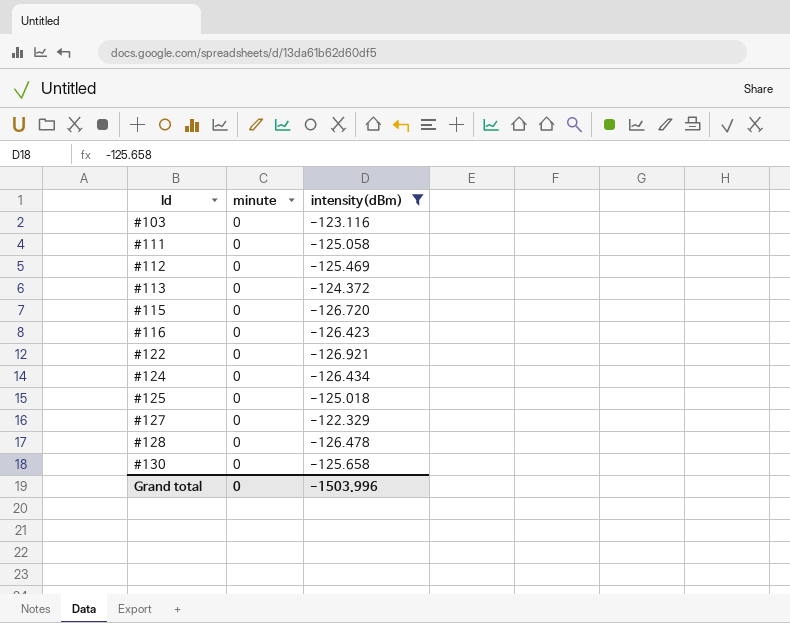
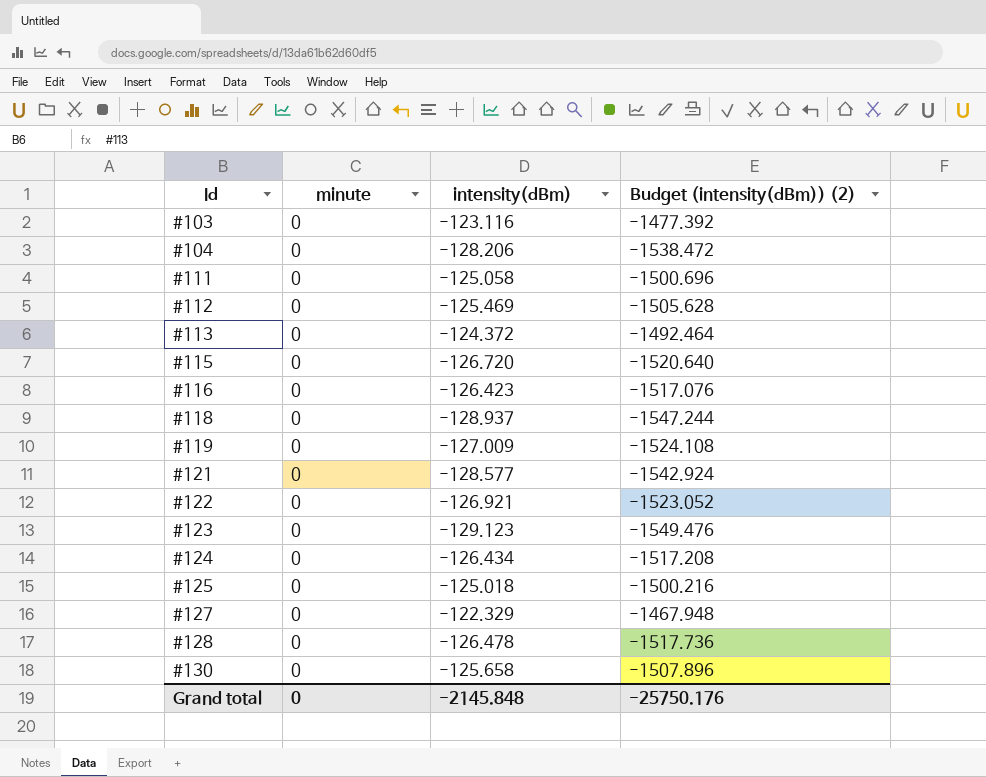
filter: intensity(dBm) >= -126.921 -> none
column Budget (intensity(dBm)) (2) | formula: none -> [intensity(dBm)] * 12
Grand total | intensity(dBm): -1503.996 -> -2145.848

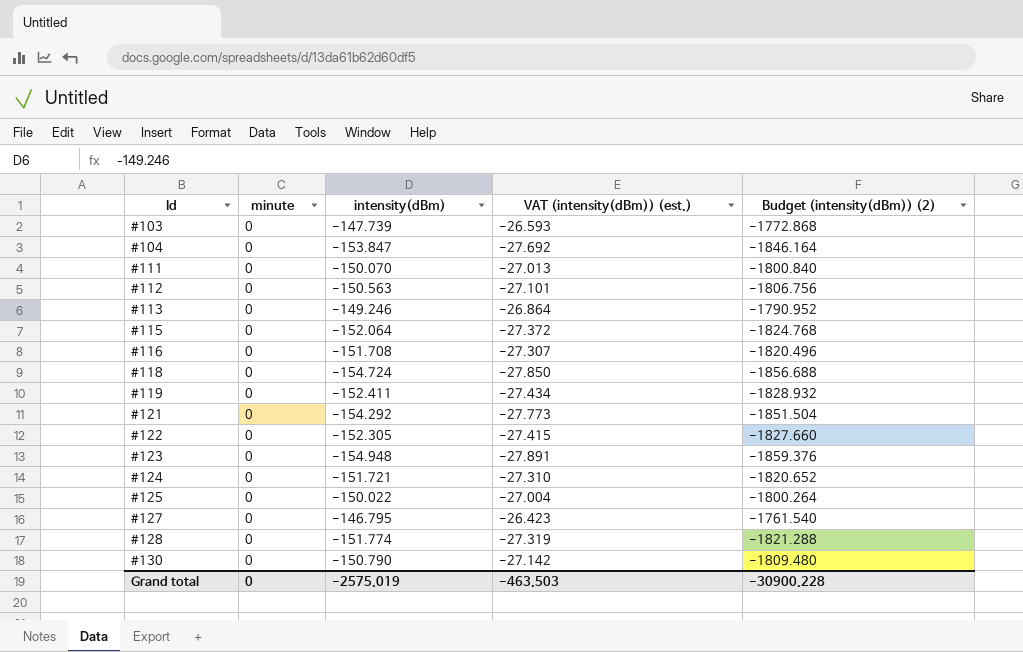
column VAT (intensity(dBm)) (est.) | formula: none -> [intensity(dBm)] * 0.18
#103 | intensity(dBm): -123.116 -> -147.739
#103 | Budget (intensity(dBm)) (2): -1477.392 -> -1772.868
#104 | intensity(dBm): -128.206 -> -153.847
#104 | Budget (intensity(dBm)) (2): -1538.472 -> -1846.164
#111 | intensity(dBm): -125.058 -> -150.070
#111 | Budget (intensity(dBm)) (2): -1500.696 -> -1800.840
#112 | intensity(dBm): -125.469 -> -150.563
#112 | Budget (intensity(dBm)) (2): -1505.628 -> -1806.756
#113 | intensity(dBm): -124.372 -> -149.246
#113 | Budget (intensity(dBm)) (2): -1492.464 -> -1790.952
#115 | intensity(dBm): -126.720 -> -152.064
#115 | Budget (intensity(dBm)) (2): -1520.640 -> -1824.768
#116 | intensity(dBm): -126.423 -> -151.708
#116 | Budget (intensity(dBm)) (2): -1517.076 -> -1820.496
#118 | intensity(dBm): -128.937 -> -154.724
#118 | Budget (intensity(dBm)) (2): -1547.244 -> -1856.688
#119 | intensity(dBm): -127.009 -> -152.411
#119 | Budget (intensity(dBm)) (2): -1524.108 -> -1828.932
#121 | intensity(dBm): -128.577 -> -154.292
#121 | Budget (intensity(dBm)) (2): -1542.924 -> -1851.504
#122 | intensity(dBm): -126.921 -> -152.305
#122 | Budget (intensity(dBm)) (2): -1523.052 -> -1827.660
#123 | intensity(dBm): -129.123 -> -154.948
#123 | Budget (intensity(dBm)) (2): -1549.476 -> -1859.376
#124 | intensity(dBm): -126.434 -> -151.721
#124 | Budget (intensity(dBm)) (2): -1517.208 -> -1820.652
#125 | intensity(dBm): -125.018 -> -150.022
#125 | Budget (intensity(dBm)) (2): -1500.216 -> -1800.264
#127 | intensity(dBm): -122.329 -> -146.795
#127 | Budget (intensity(dBm)) (2): -1467.948 -> -1761.540
#128 | intensity(dBm): -126.478 -> -151.774
#128 | Budget (intensity(dBm)) (2): -1517.736 -> -1821.288
#130 | intensity(dBm): -125.658 -> -150.790
#130 | Budget (intensity(dBm)) (2): -1507.896 -> -1809.480
Grand total | intensity(dBm): -2145.848 -> -2575.019
Grand total | Budget (intensity(dBm)) (2): -25750.176 -> -30900.228

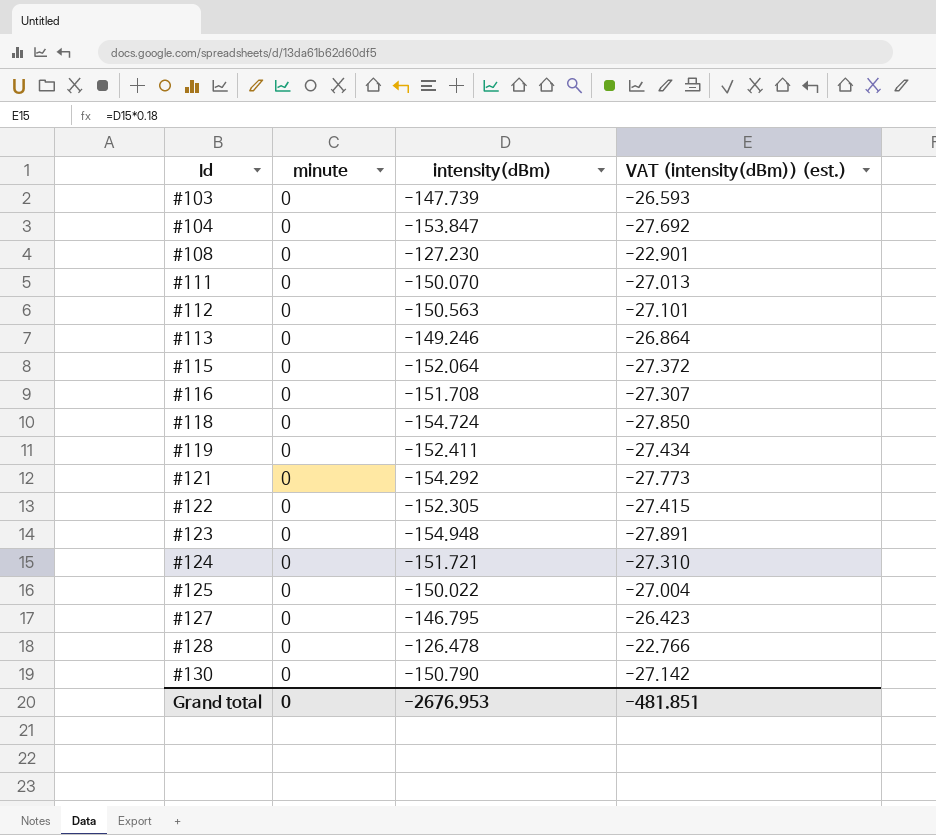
column Budget (intensity(dBm)) (2) | formula: [intensity(dBm)] * 12 -> none
row #108: none -> 0 | -127.230 | -22.901
#128 | intensity(dBm): -151.774 -> -126.478
#128 | VAT (intensity(dBm)) (est.): -27.319 -> -22.766
Grand total | intensity(dBm): -2575.019 -> -2676.953
Grand total | VAT (intensity(dBm)) (est.): -463.503 -> -481.851

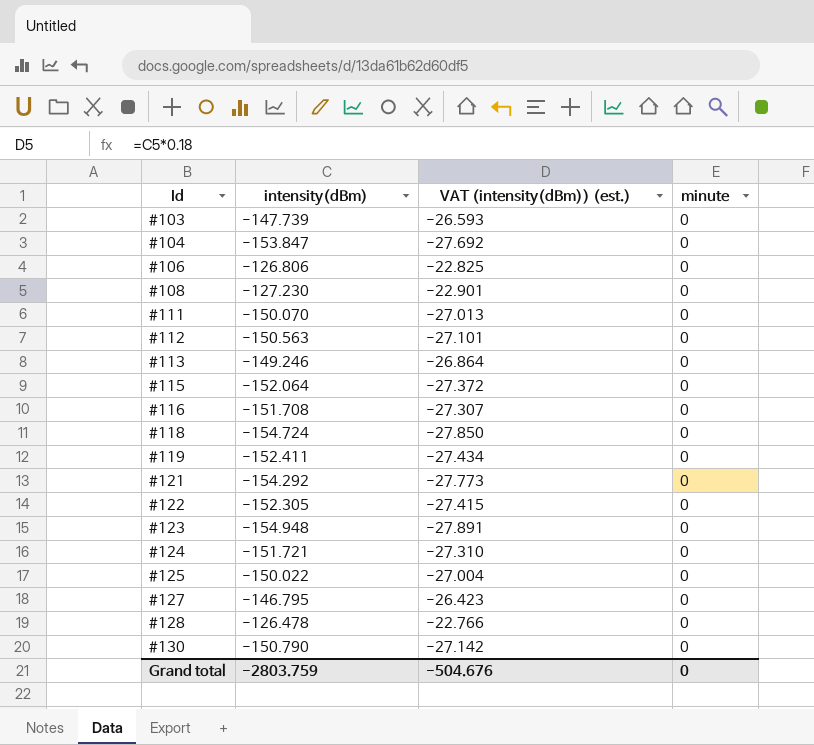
column minute | position: 2 -> 4
row #106: none -> -126.806 | -22.825 | 0
Grand total | intensity(dBm): -2676.953 -> -2803.759
Grand total | VAT (intensity(dBm)) (est.): -481.851 -> -504.676

